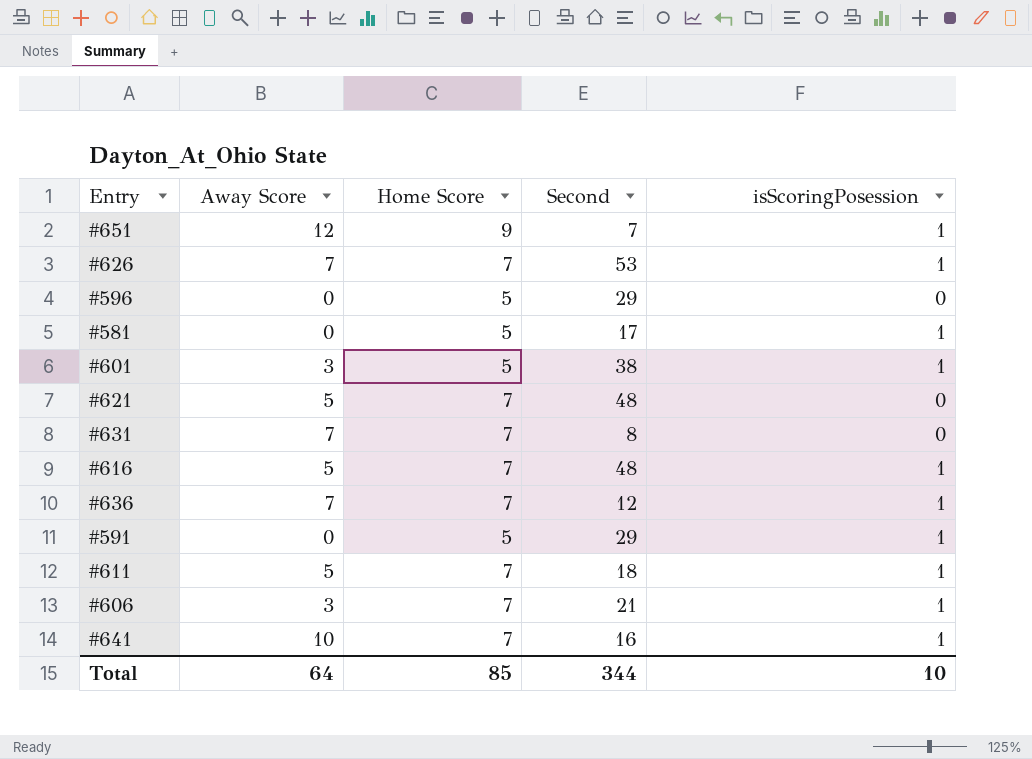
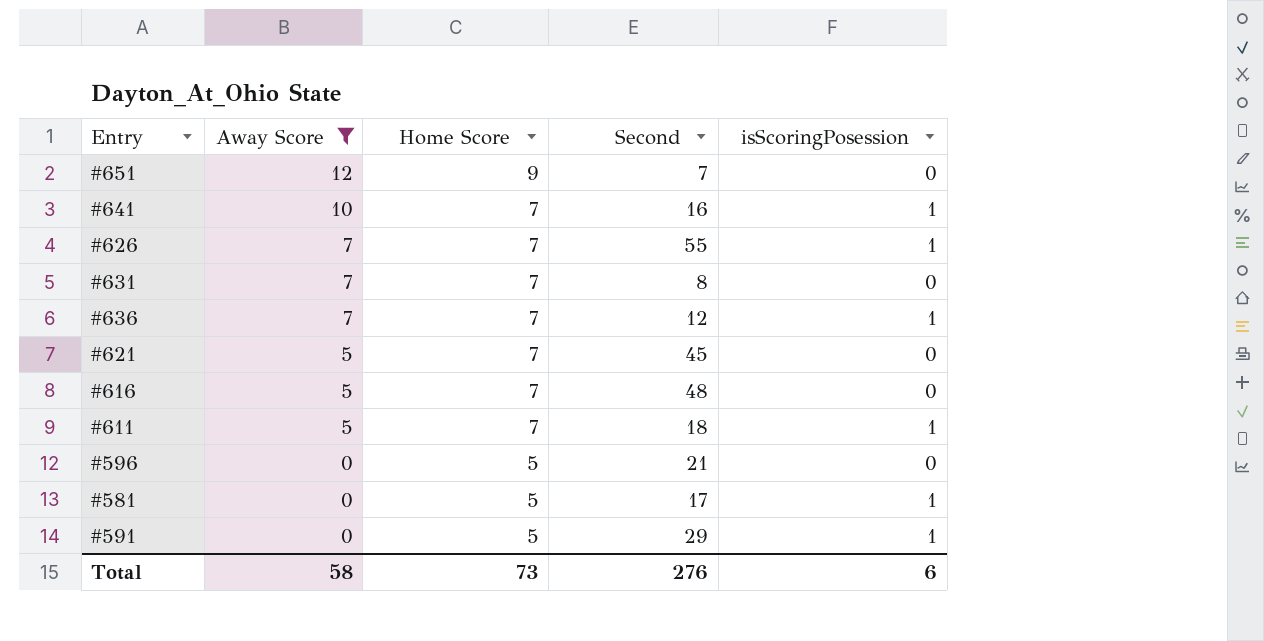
filter: none -> Away Score != 3
row order: none -> Away Score descending
#651 | isScoringPosession: 1 -> 0
#626 | Second: 53 -> 55
#621 | Second: 48 -> 45
#616 | isScoringPosession: 1 -> 0
#596 | Second: 29 -> 21
Total | Away Score: 64 -> 58
Total | Home Score: 85 -> 73
Total | Second: 344 -> 276
Total | isScoringPosession: 10 -> 6

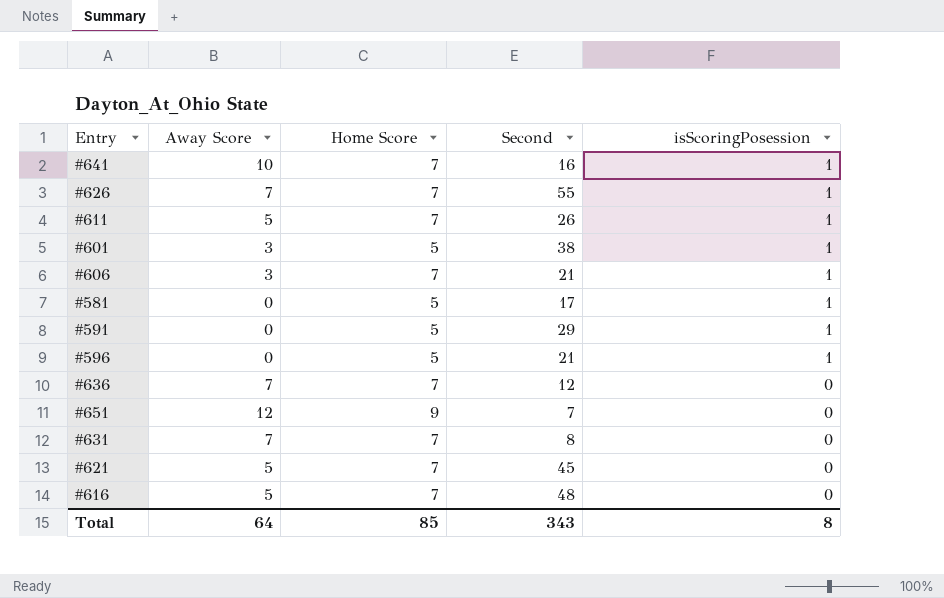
filter: Away Score != 3 -> none
row order: Away Score descending -> isScoringPosession descending
#611 | Second: 18 -> 26
#596 | isScoringPosession: 0 -> 1
#636 | isScoringPosession: 1 -> 0
Total | Away Score: 58 -> 64
Total | Home Score: 73 -> 85
Total | Second: 276 -> 343
Total | isScoringPosession: 6 -> 8

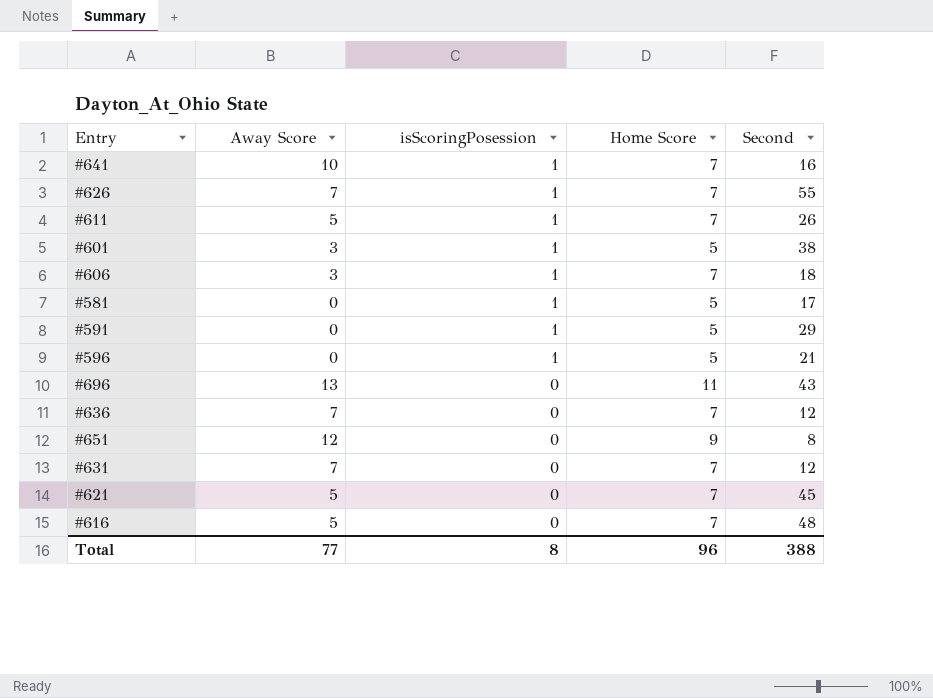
column isScoringPosession | position: 5 -> 3
#606 | Second: 21 -> 18
row #696: none -> 13 | 0 | 11 | 43
#651 | Second: 7 -> 8
#631 | Second: 8 -> 12
Total | Away Score: 64 -> 77
Total | Home Score: 85 -> 96
Total | Second: 343 -> 388

